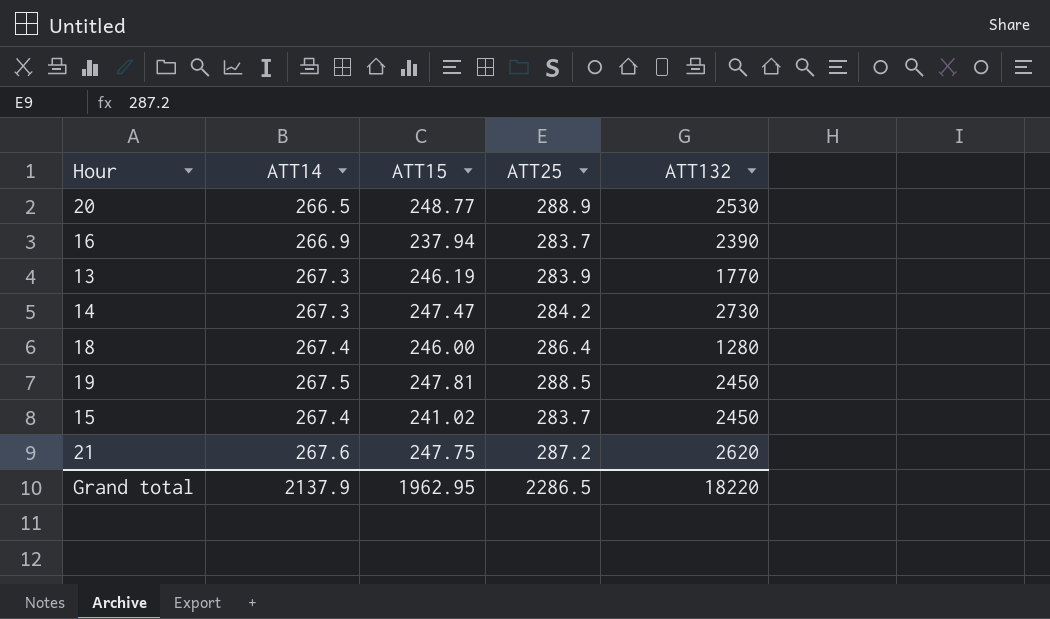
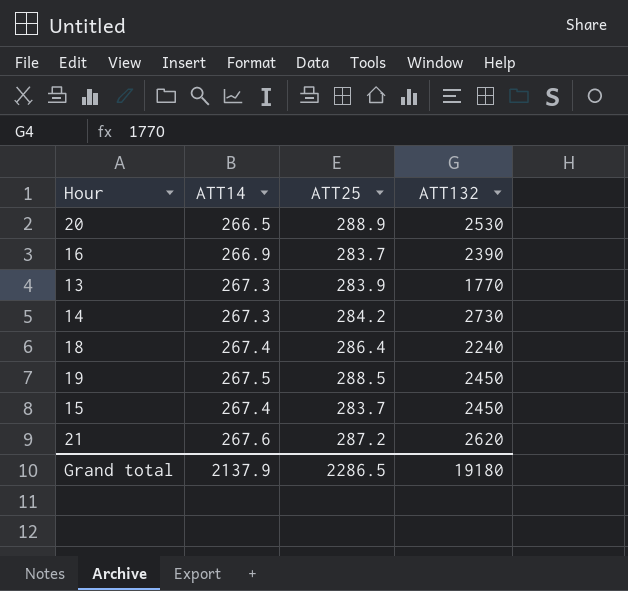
column ATT15 | position: 3 -> none
18 | ATT132: 1280 -> 2240
Grand total | ATT132: 18220 -> 19180

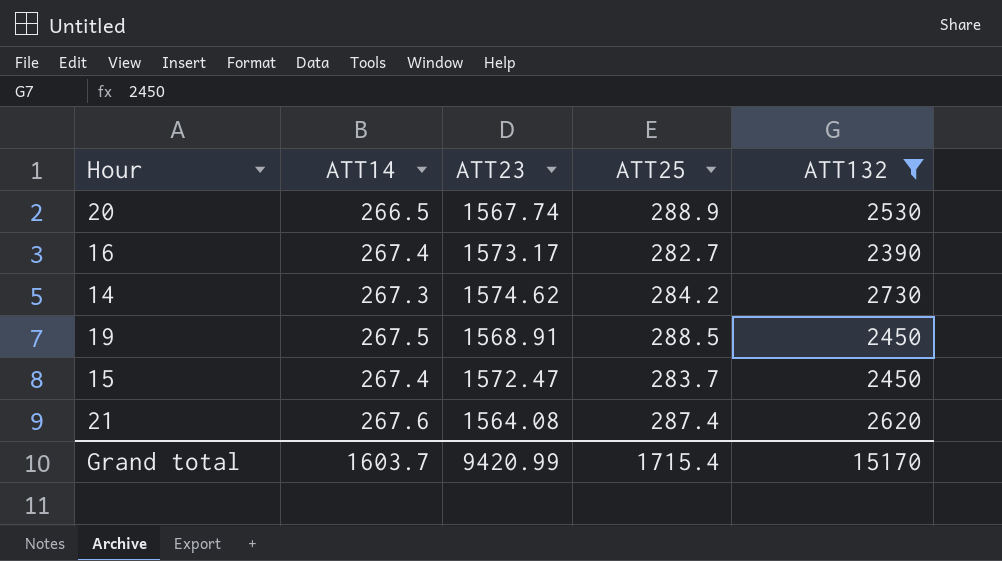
filter: none -> ATT132 >= 2390
column ATT23 | position: none -> 3
16 | ATT14: 266.9 -> 267.4
16 | ATT25: 283.7 -> 282.7
21 | ATT25: 287.2 -> 287.4
Grand total | ATT14: 2137.9 -> 1603.7
Grand total | ATT25: 2286.5 -> 1715.4
Grand total | ATT132: 19180 -> 15170

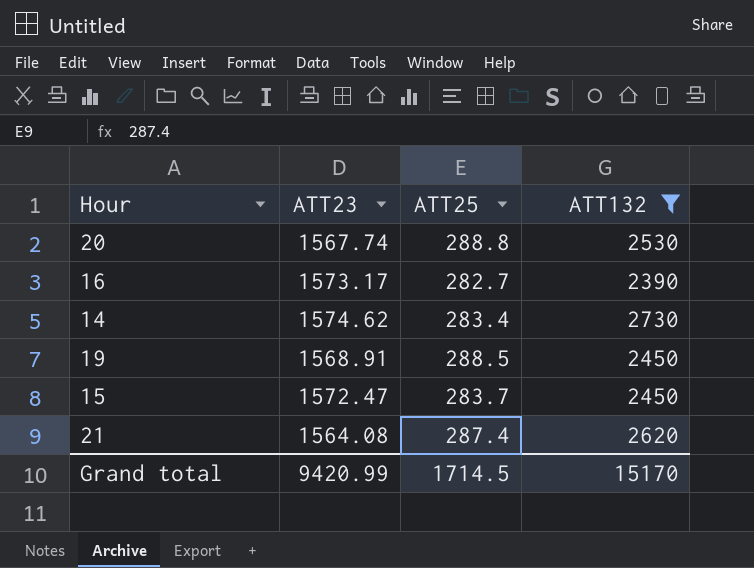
column ATT14 | position: 2 -> none
20 | ATT25: 288.9 -> 288.8
14 | ATT25: 284.2 -> 283.4
Grand total | ATT25: 1715.4 -> 1714.5

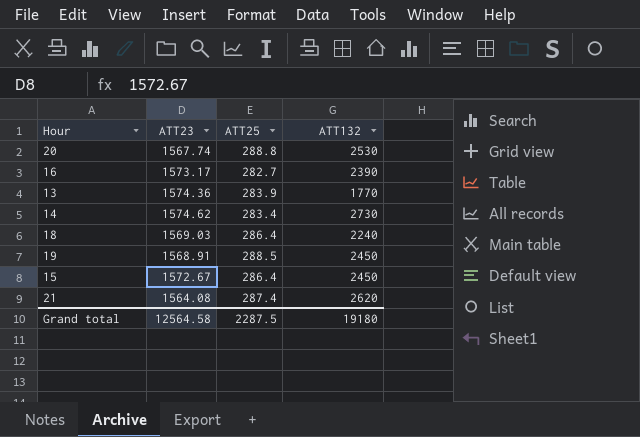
filter: ATT132 >= 2390 -> none
15 | ATT23: 1572.47 -> 1572.67
15 | ATT25: 283.7 -> 286.4
Grand total | ATT23: 9420.99 -> 12564.58
Grand total | ATT25: 1714.5 -> 2287.5
Grand total | ATT132: 15170 -> 19180

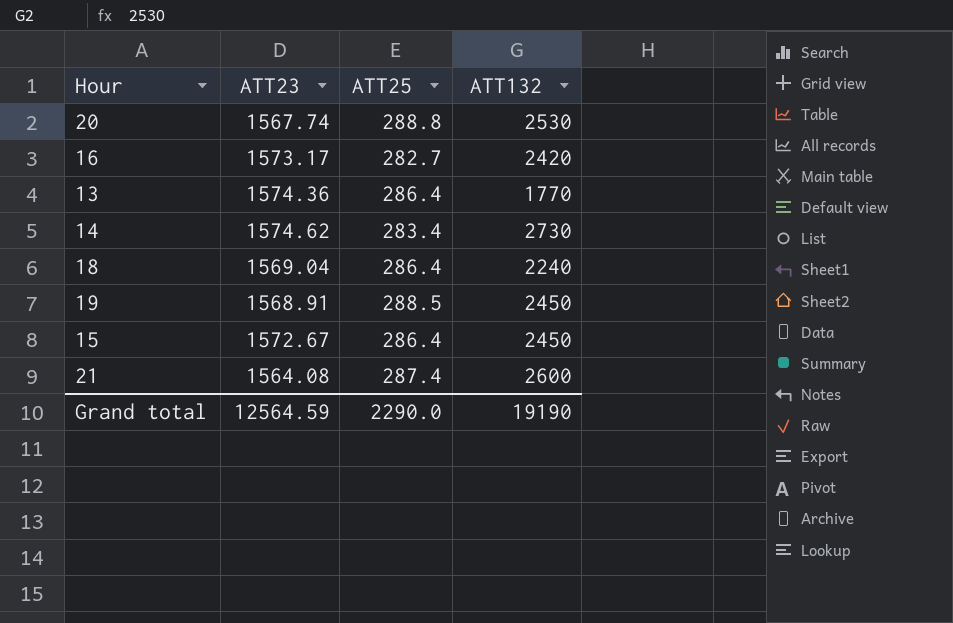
16 | ATT132: 2390 -> 2420
13 | ATT25: 283.9 -> 286.4
18 | ATT23: 1569.03 -> 1569.04
21 | ATT132: 2620 -> 2600
Grand total | ATT23: 12564.58 -> 12564.59
Grand total | ATT25: 2287.5 -> 2290.0
Grand total | ATT132: 19180 -> 19190

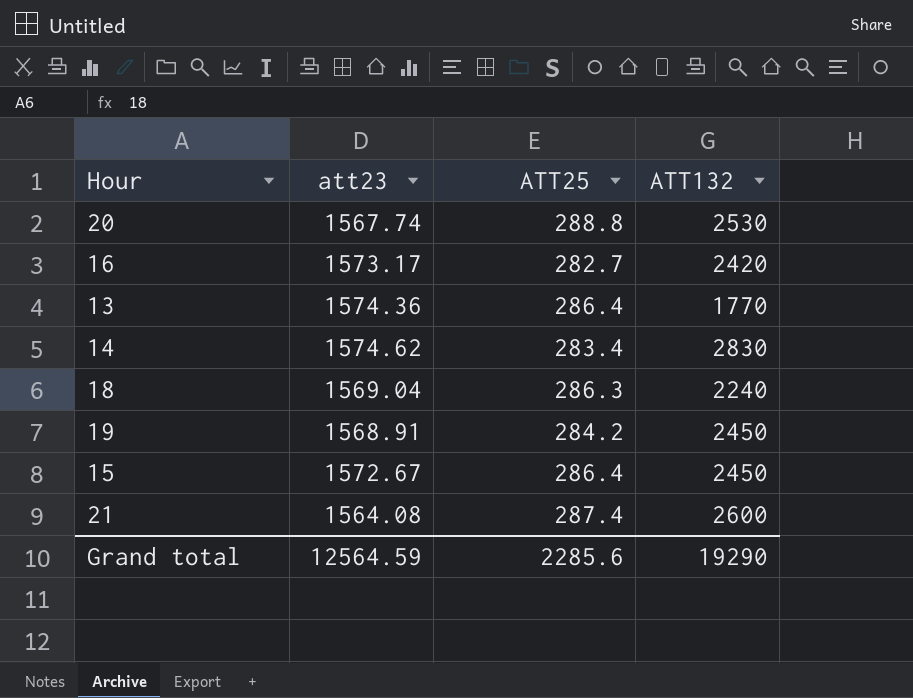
column name: ATT23 -> att23
14 | ATT132: 2730 -> 2830
18 | ATT25: 286.4 -> 286.3
19 | ATT25: 288.5 -> 284.2
Grand total | ATT25: 2290.0 -> 2285.6
Grand total | ATT132: 19190 -> 19290

